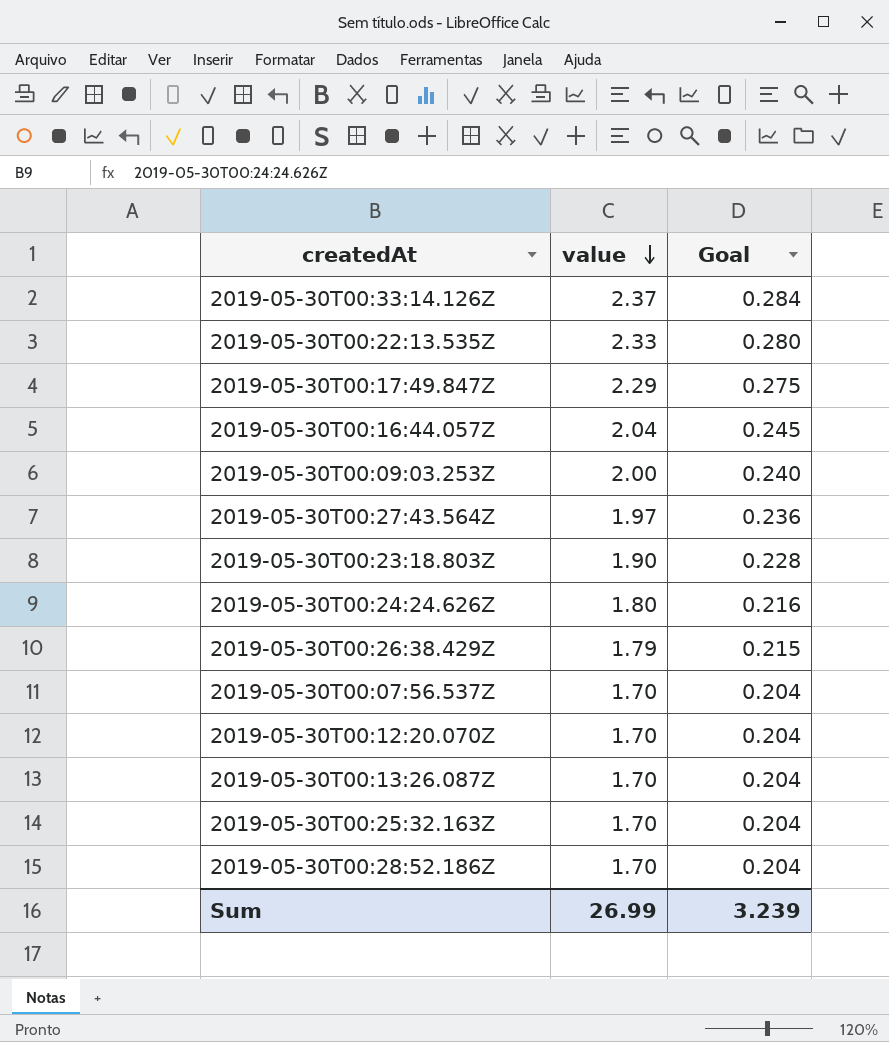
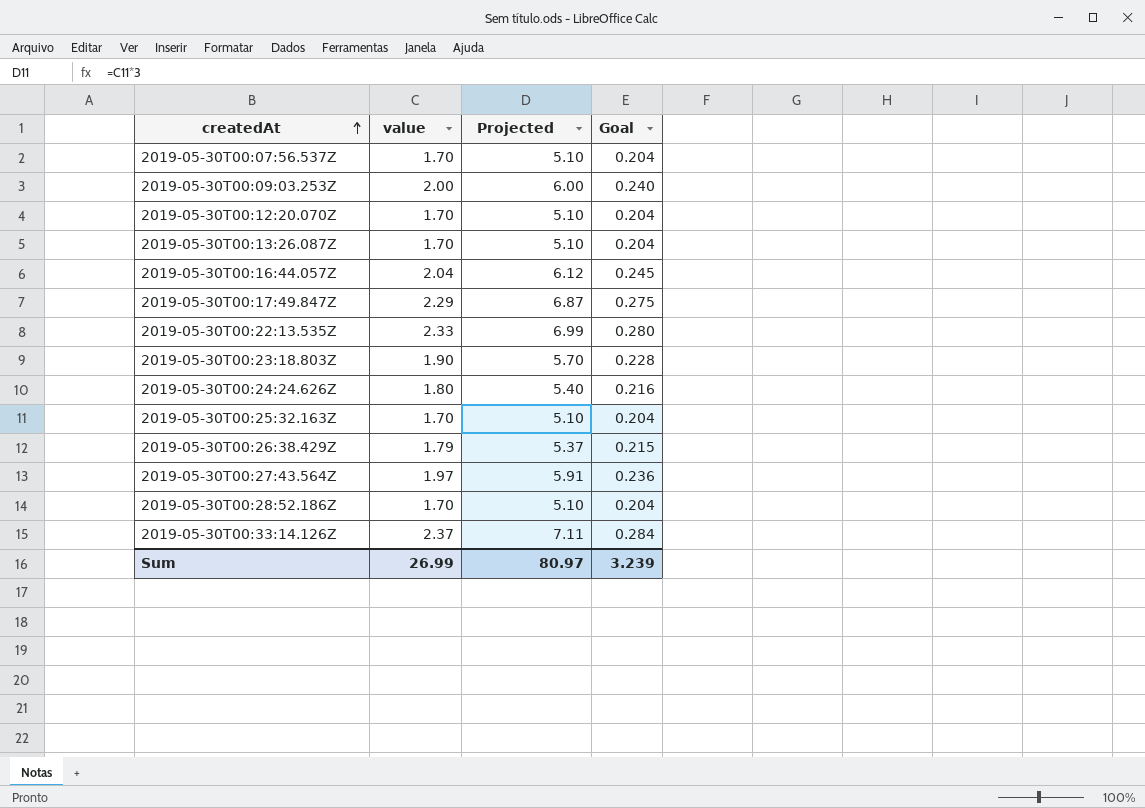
row order: value descending -> createdAt ascending
column Projected | formula: none -> [value] * 3

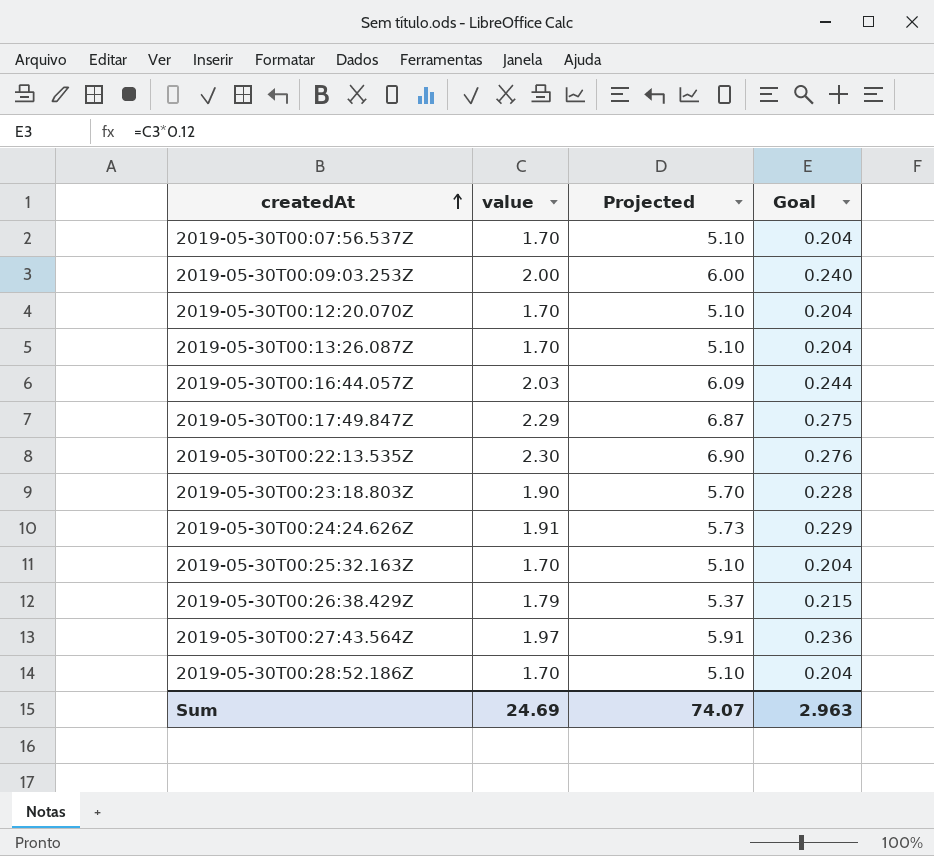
row 2019-05-30T00:33:14.126Z: 2.37 | 7.11 | 0.284 -> none
2019-05-30T00:16:44.057Z | value: 2.04 -> 2.03
2019-05-30T00:16:44.057Z | Projected: 6.12 -> 6.09
2019-05-30T00:16:44.057Z | Goal: 0.245 -> 0.244
2019-05-30T00:22:13.535Z | value: 2.33 -> 2.30
2019-05-30T00:22:13.535Z | Projected: 6.99 -> 6.90
2019-05-30T00:22:13.535Z | Goal: 0.280 -> 0.276
2019-05-30T00:24:24.626Z | value: 1.80 -> 1.91
2019-05-30T00:24:24.626Z | Projected: 5.40 -> 5.73
2019-05-30T00:24:24.626Z | Goal: 0.216 -> 0.229
Sum | value: 26.99 -> 24.69
Sum | Projected: 80.97 -> 74.07
Sum | Goal: 3.239 -> 2.963

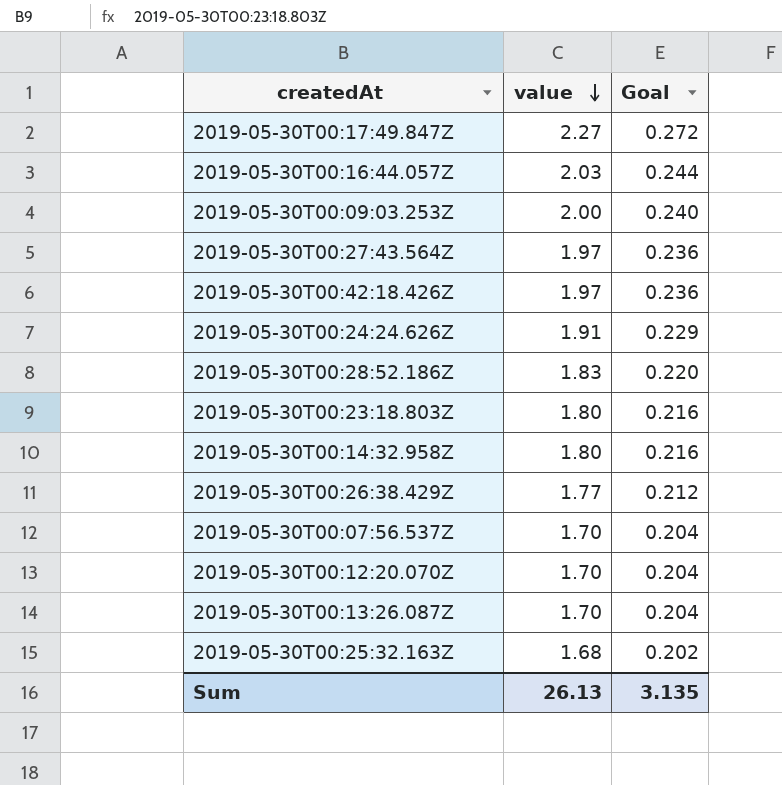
row order: createdAt ascending -> value descending
column Projected | formula: [value] * 3 -> none
row 2019-05-30T00:22:13.535Z: 2.30 | 6.90 | 0.276 -> none
2019-05-30T00:17:49.847Z | value: 2.29 -> 2.27
2019-05-30T00:17:49.847Z | Goal: 0.275 -> 0.272
row 2019-05-30T00:42:18.426Z: none -> 1.97 | 0.236
2019-05-30T00:28:52.186Z | value: 1.70 -> 1.83
2019-05-30T00:28:52.186Z | Goal: 0.204 -> 0.220
2019-05-30T00:23:18.803Z | value: 1.90 -> 1.80
2019-05-30T00:23:18.803Z | Goal: 0.228 -> 0.216
row 2019-05-30T00:14:32.958Z: none -> 1.80 | 0.216
2019-05-30T00:26:38.429Z | value: 1.79 -> 1.77
2019-05-30T00:26:38.429Z | Goal: 0.215 -> 0.212
2019-05-30T00:25:32.163Z | value: 1.70 -> 1.68
2019-05-30T00:25:32.163Z | Goal: 0.204 -> 0.202
Sum | value: 24.69 -> 26.13
Sum | Goal: 2.963 -> 3.135

